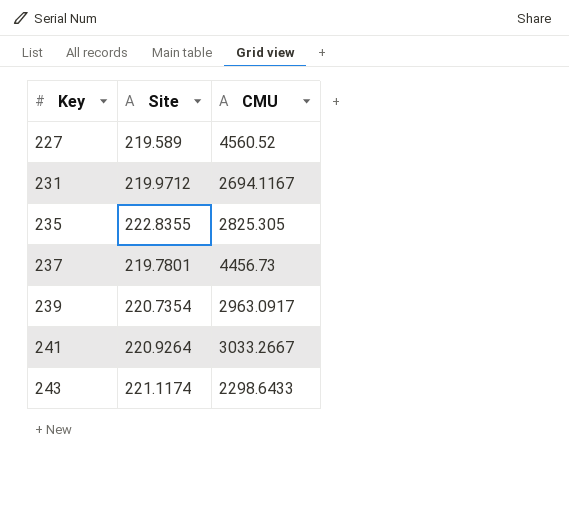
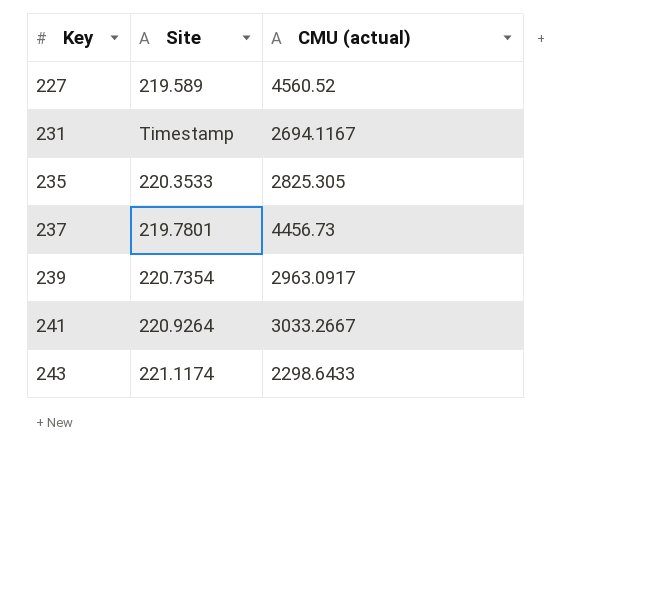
column name: CMU -> CMU (actual)
231 | Site: 219.9712 -> Timestamp
235 | Site: 222.8355 -> 220.3533

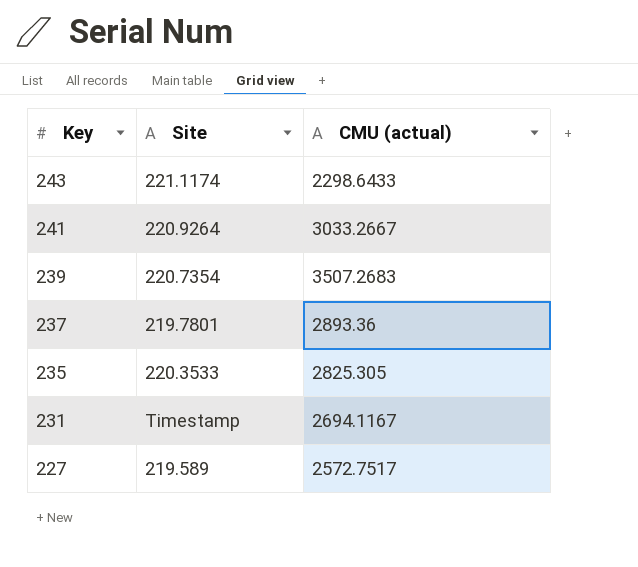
row order: Key ascending -> Key descending
239 | CMU (actual): 2963.0917 -> 3507.2683
237 | CMU (actual): 4456.73 -> 2893.36
227 | CMU (actual): 4560.52 -> 2572.7517

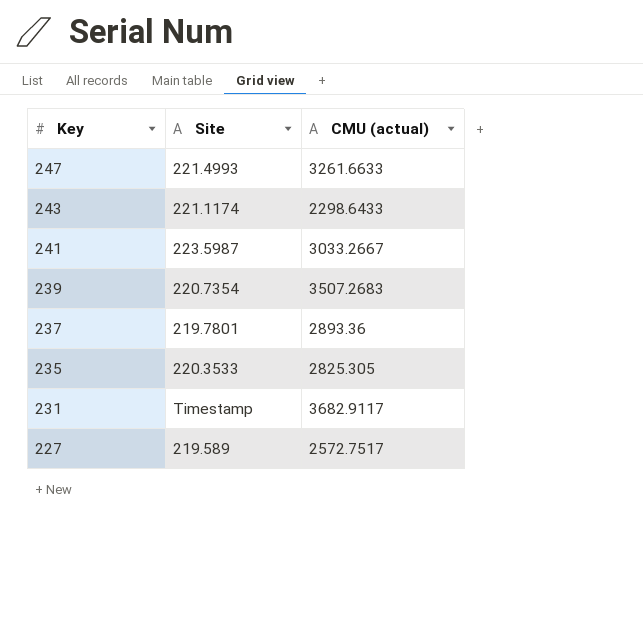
row 247: none -> 221.4993 | 3261.6633
241 | Site: 220.9264 -> 223.5987
231 | CMU (actual): 2694.1167 -> 3682.9117

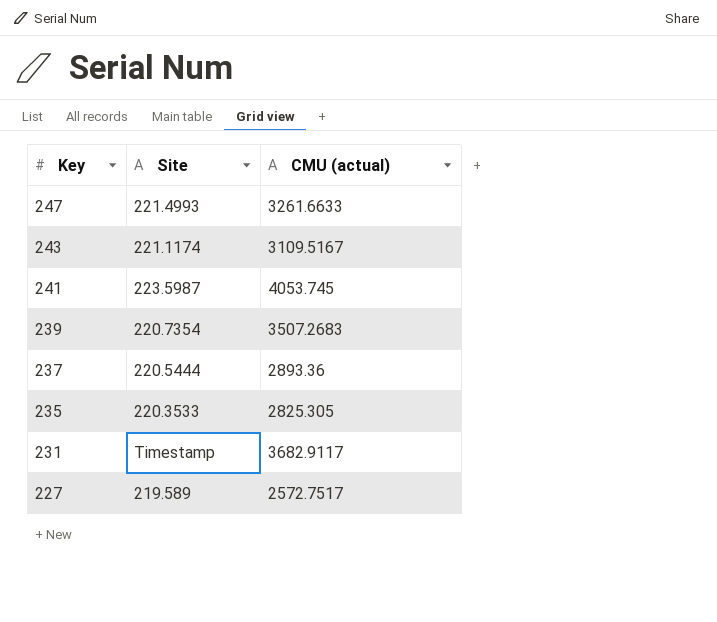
243 | CMU (actual): 2298.6433 -> 3109.5167
241 | CMU (actual): 3033.2667 -> 4053.745
237 | Site: 219.7801 -> 220.5444

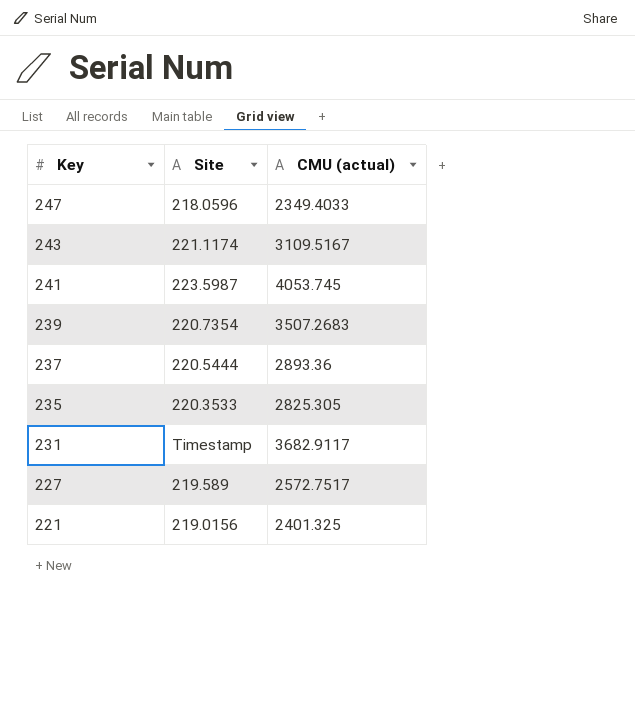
247 | Site: 221.4993 -> 218.0596
247 | CMU (actual): 3261.6633 -> 2349.4033
row 221: none -> 219.0156 | 2401.325

